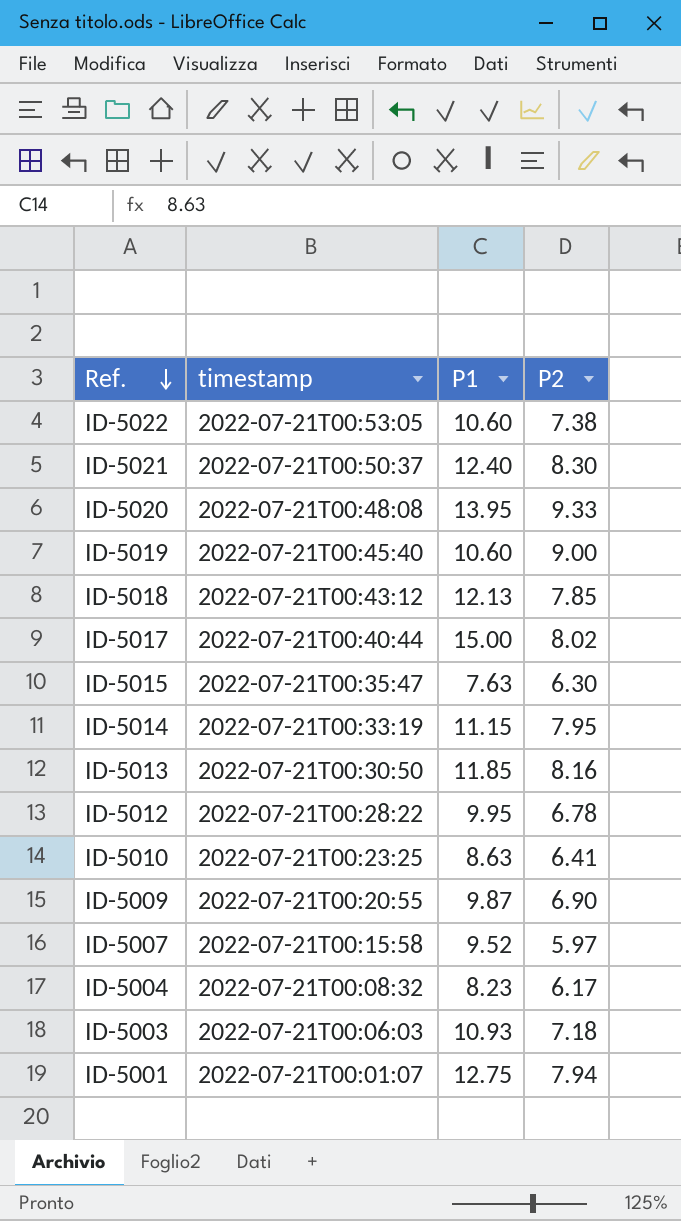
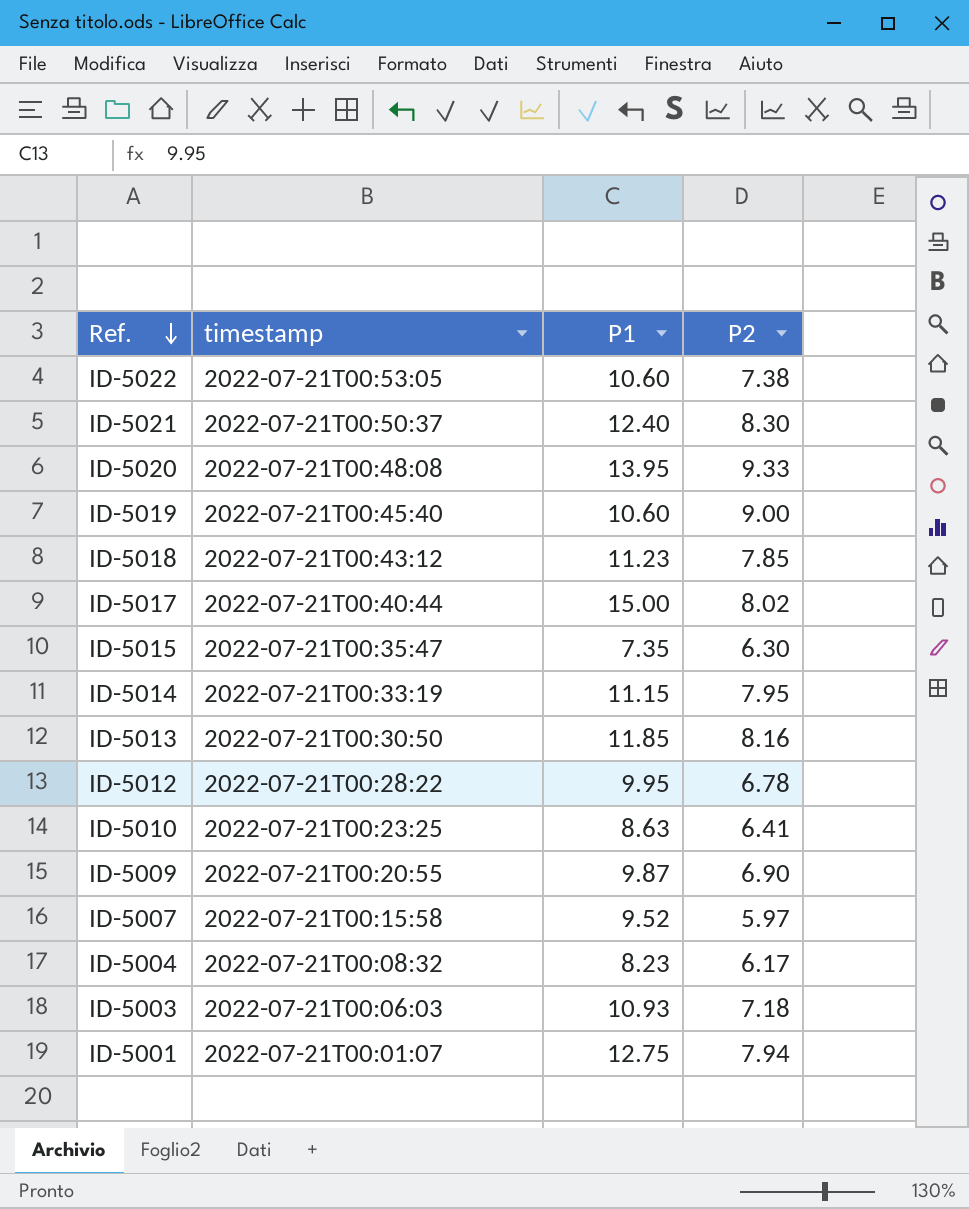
ID-5018 | P1: 12.13 -> 11.23
ID-5015 | P1: 7.63 -> 7.35

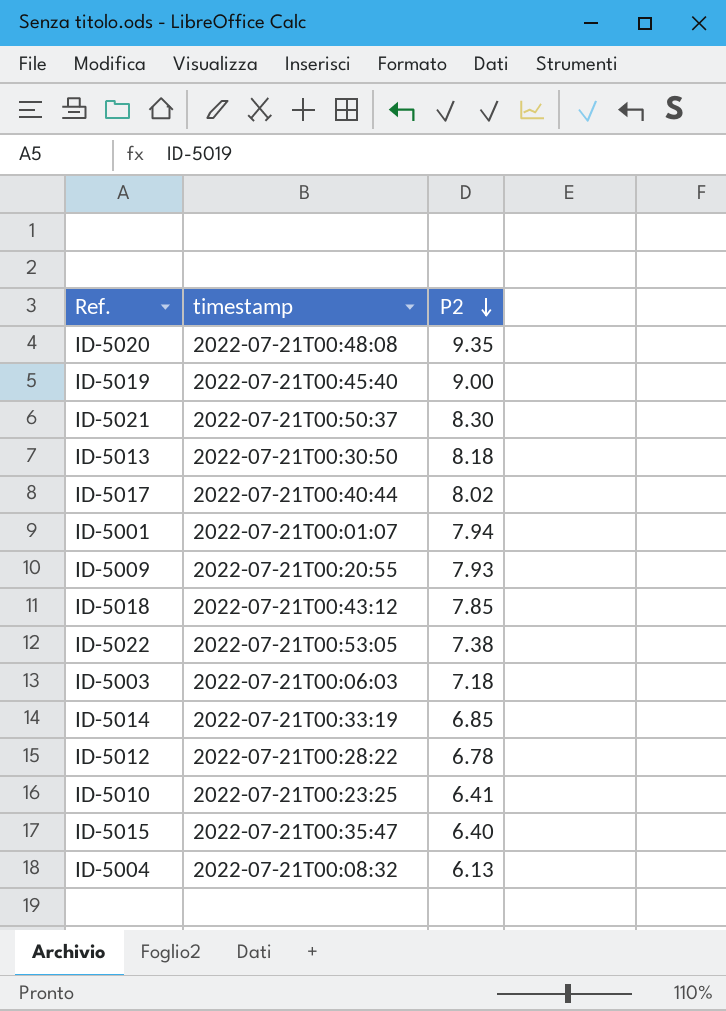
row order: Ref. descending -> P2 descending
column P1 | position: 3 -> none
row ID-5007: 2022-07-21T00:15:58 | 9.52 | 5.97 -> none
ID-5020 | P2: 9.33 -> 9.35
ID-5013 | P2: 8.16 -> 8.18
ID-5009 | P2: 6.90 -> 7.93
ID-5014 | P2: 7.95 -> 6.85
ID-5015 | P2: 6.30 -> 6.40
ID-5004 | P2: 6.17 -> 6.13

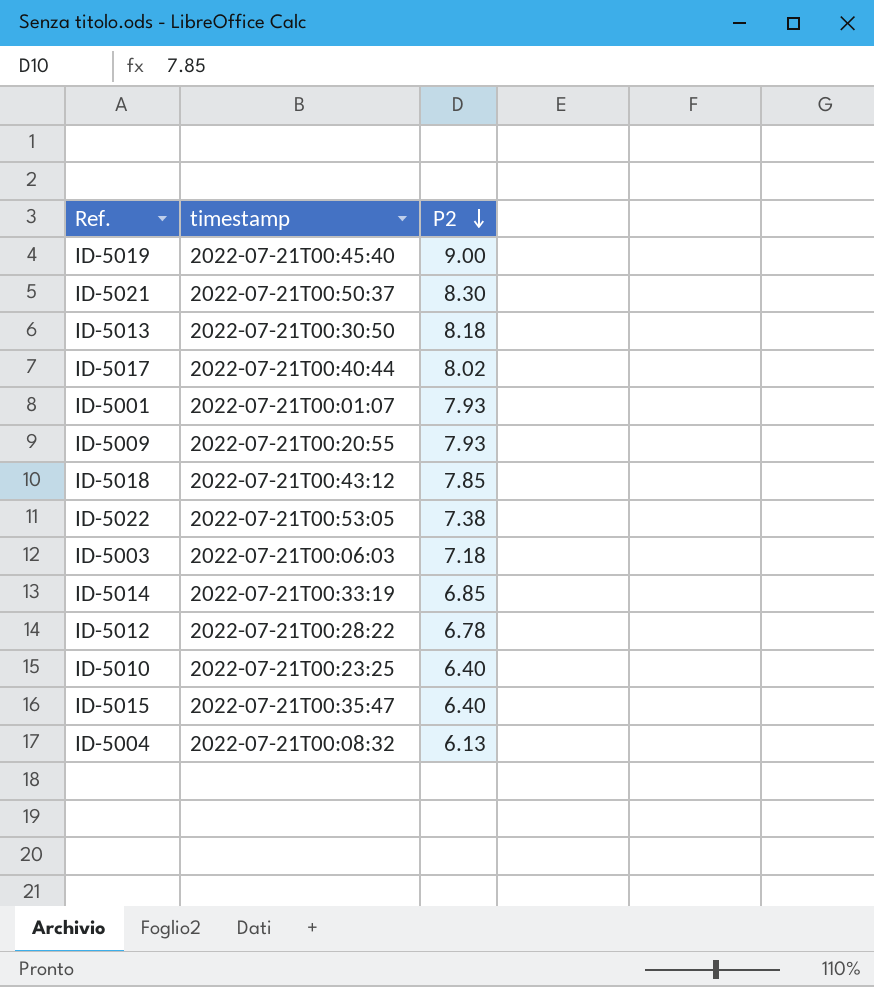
row ID-5020: 2022-07-21T00:48:08 | 9.35 -> none
ID-5001 | P2: 7.94 -> 7.93
ID-5010 | P2: 6.41 -> 6.40

